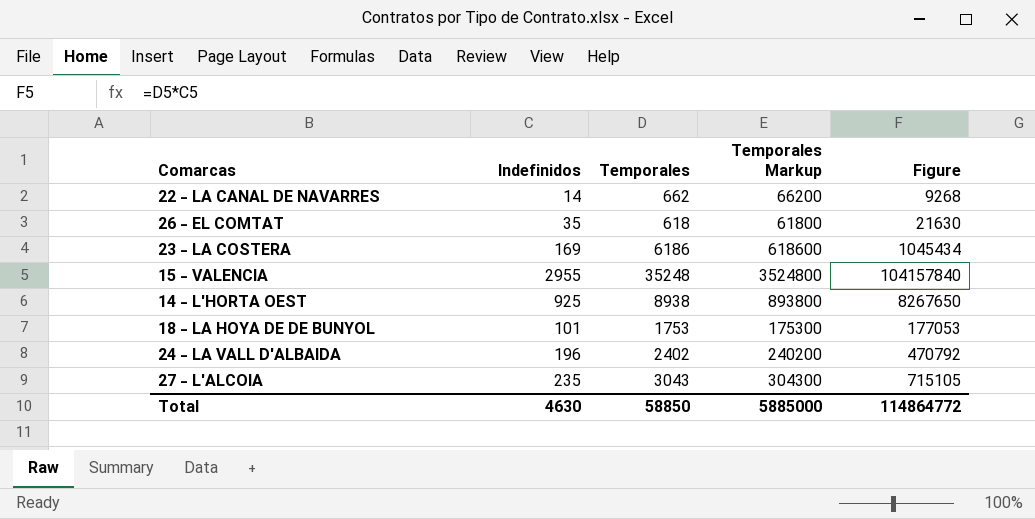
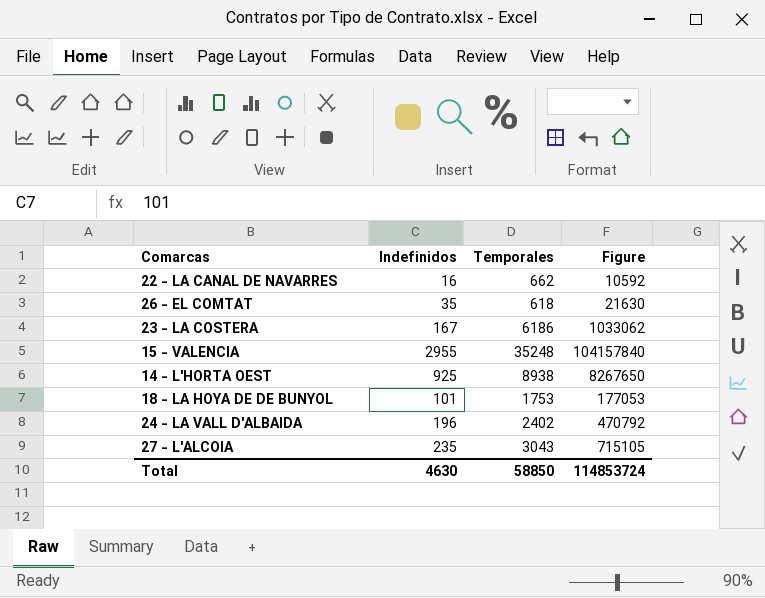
column Temporales Markup | formula: [Temporales] * 100 -> none
22 - LA CANAL DE NAVARRES | Indefinidos: 14 -> 16
22 - LA CANAL DE NAVARRES | Figure: 9268 -> 10592
23 - LA COSTERA | Indefinidos: 169 -> 167
23 - LA COSTERA | Figure: 1045434 -> 1033062
Total | Figure: 114864772 -> 114853724

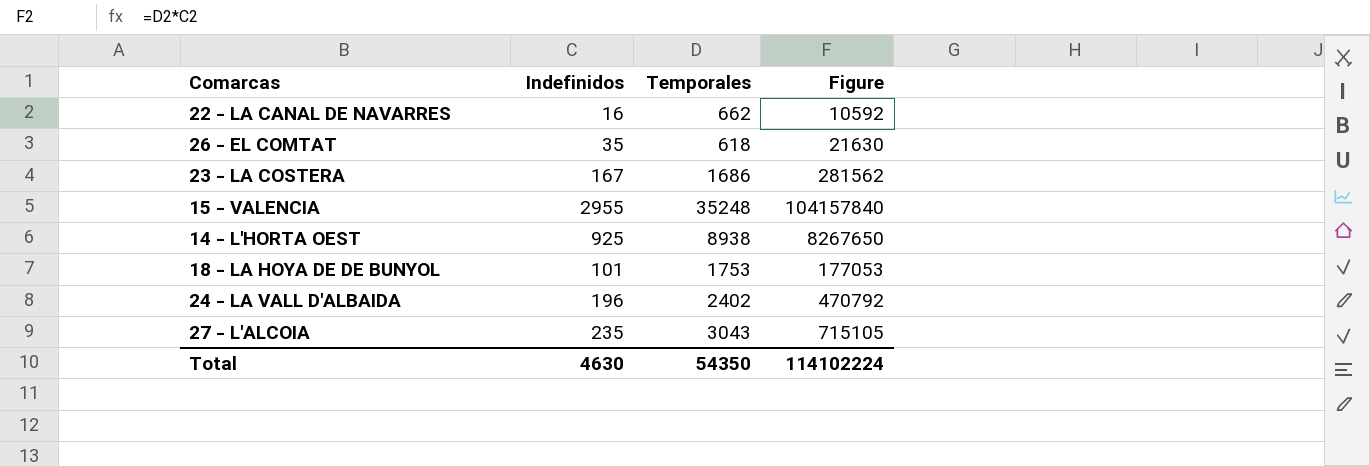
23 - LA COSTERA | Temporales: 6186 -> 1686
23 - LA COSTERA | Figure: 1033062 -> 281562
Total | Temporales: 58850 -> 54350
Total | Figure: 114853724 -> 114102224

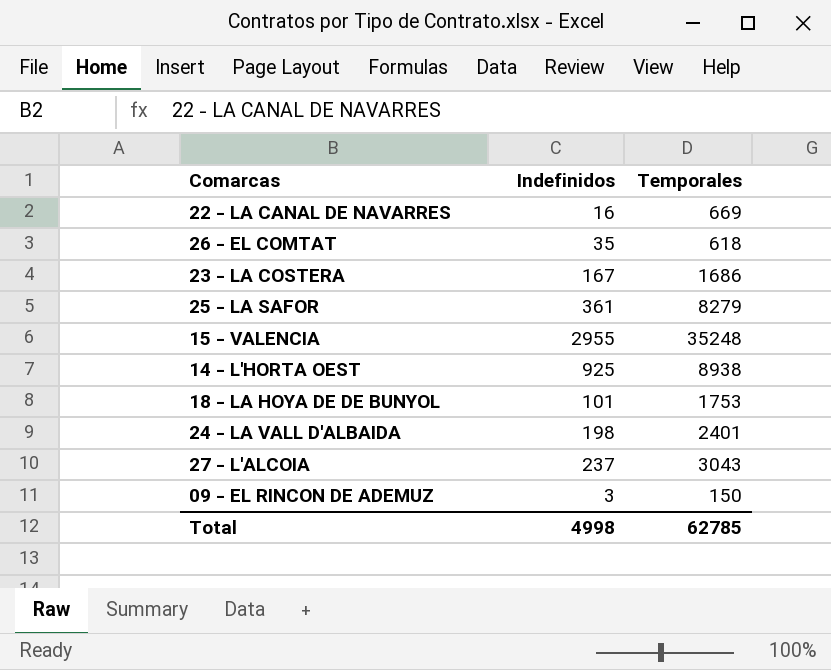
column Figure | formula: [Indefinidos] * [Temporales] -> none
22 - LA CANAL DE NAVARRES | Temporales: 662 -> 669
row 25 - LA SAFOR: none -> 361 | 8279
24 - LA VALL D'ALBAIDA | Indefinidos: 196 -> 198
24 - LA VALL D'ALBAIDA | Temporales: 2402 -> 2401
27 - L'ALCOIA | Indefinidos: 235 -> 237
row 09 - EL RINCON DE ADEMUZ: none -> 3 | 150
Total | Indefinidos: 4630 -> 4998
Total | Temporales: 54350 -> 62785

